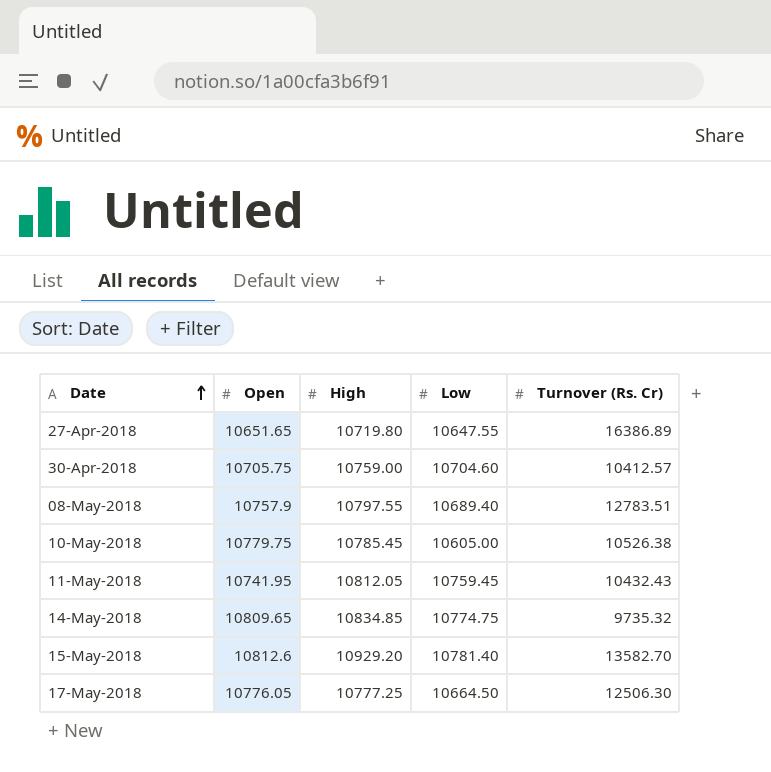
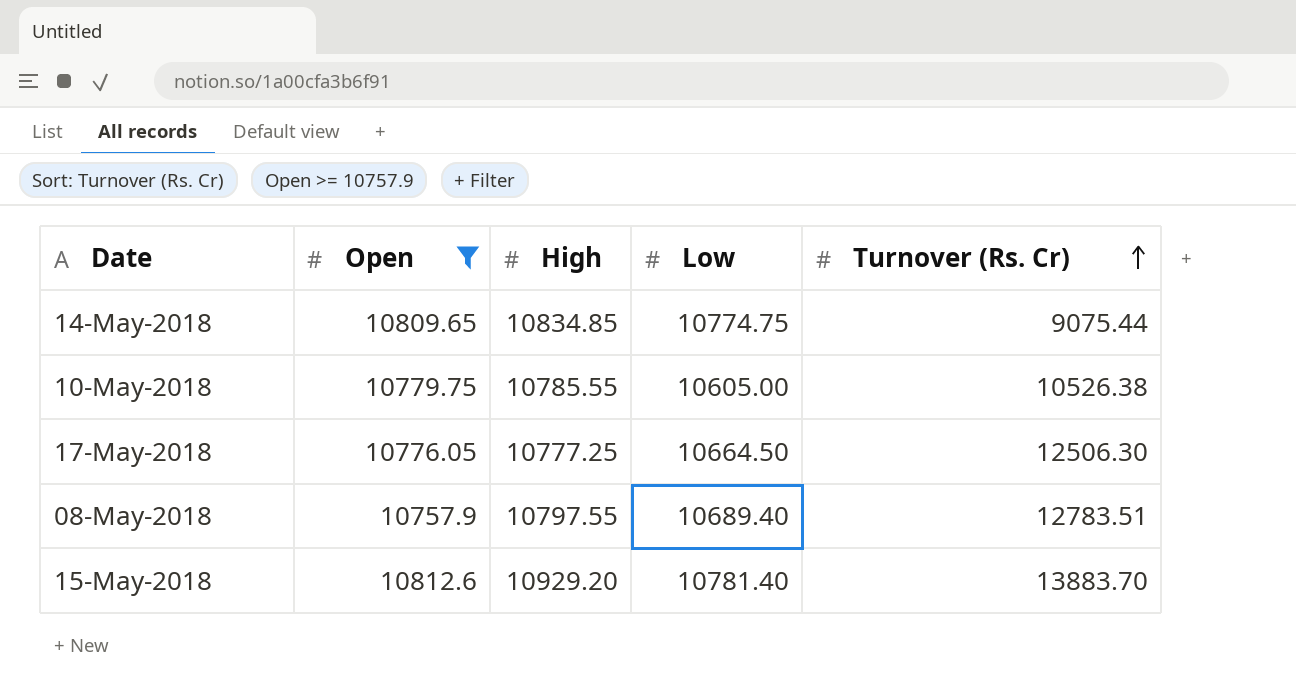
filter: none -> Open >= 10757.9
row order: Date ascending -> Turnover (Rs. Cr) ascending
14-May-2018 | Turnover (Rs. Cr): 9735.32 -> 9075.44
10-May-2018 | High: 10785.45 -> 10785.55
15-May-2018 | Turnover (Rs. Cr): 13582.70 -> 13883.70

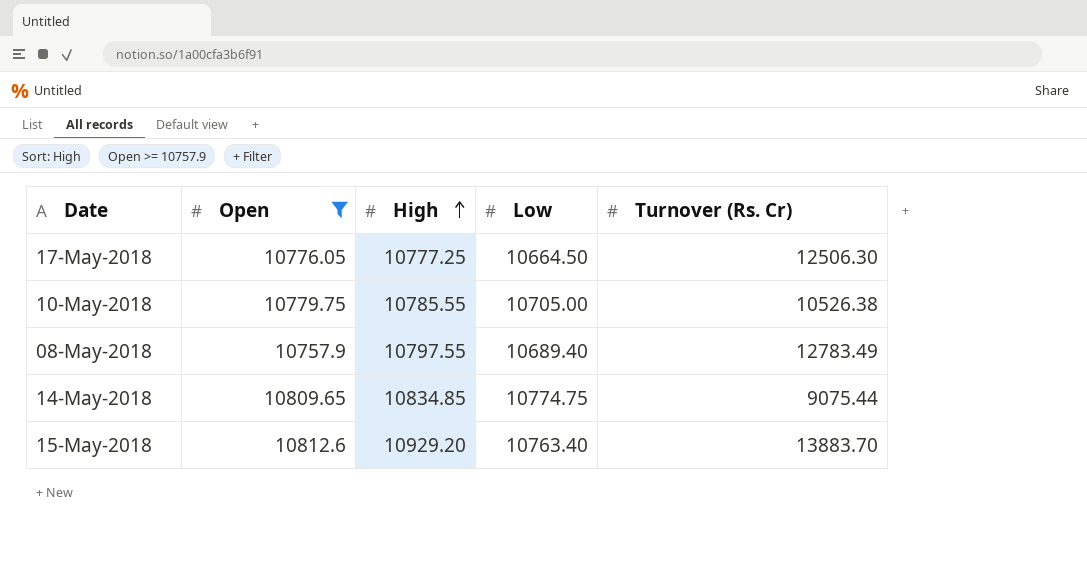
row order: Turnover (Rs. Cr) ascending -> High ascending
10-May-2018 | Low: 10605.00 -> 10705.00
08-May-2018 | Turnover (Rs. Cr): 12783.51 -> 12783.49
15-May-2018 | Low: 10781.40 -> 10763.40

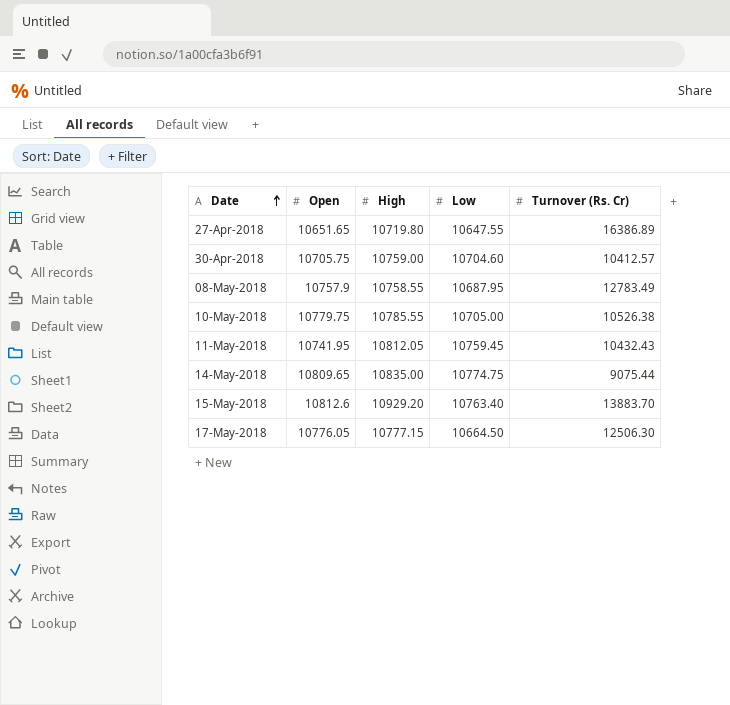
filter: Open >= 10757.9 -> none
row order: High ascending -> Date ascending
08-May-2018 | High: 10797.55 -> 10758.55
08-May-2018 | Low: 10689.40 -> 10687.95
14-May-2018 | High: 10834.85 -> 10835.00
17-May-2018 | High: 10777.25 -> 10777.15

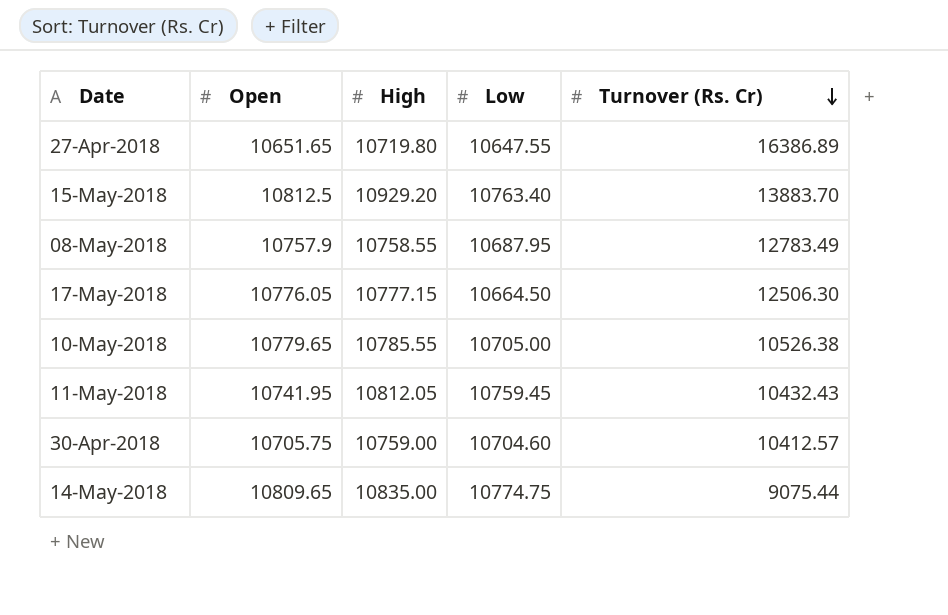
row order: Date ascending -> Turnover (Rs. Cr) descending
15-May-2018 | Open: 10812.6 -> 10812.5
10-May-2018 | Open: 10779.75 -> 10779.65

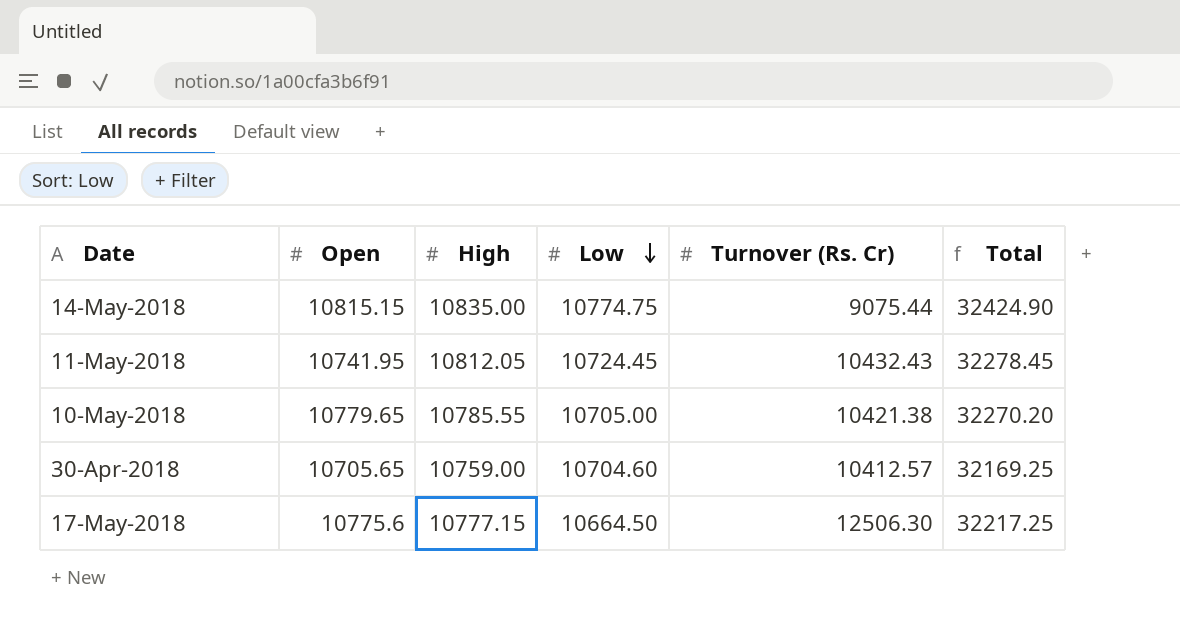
row order: Turnover (Rs. Cr) descending -> Low descending
column Total | formula: none -> [Open] + [High] + [Low]
row 27-Apr-2018: 10651.65 | 10719.80 | 10647.55 | 16386.89 -> none
row 15-May-2018: 10812.5 | 10929.20 | 10763.40 | 13883.70 -> none
row 08-May-2018: 10757.9 | 10758.55 | 10687.95 | 12783.49 -> none
14-May-2018 | Open: 10809.65 -> 10815.15
11-May-2018 | Low: 10759.45 -> 10724.45
10-May-2018 | Turnover (Rs. Cr): 10526.38 -> 10421.38
30-Apr-2018 | Open: 10705.75 -> 10705.65
17-May-2018 | Open: 10776.05 -> 10775.6

